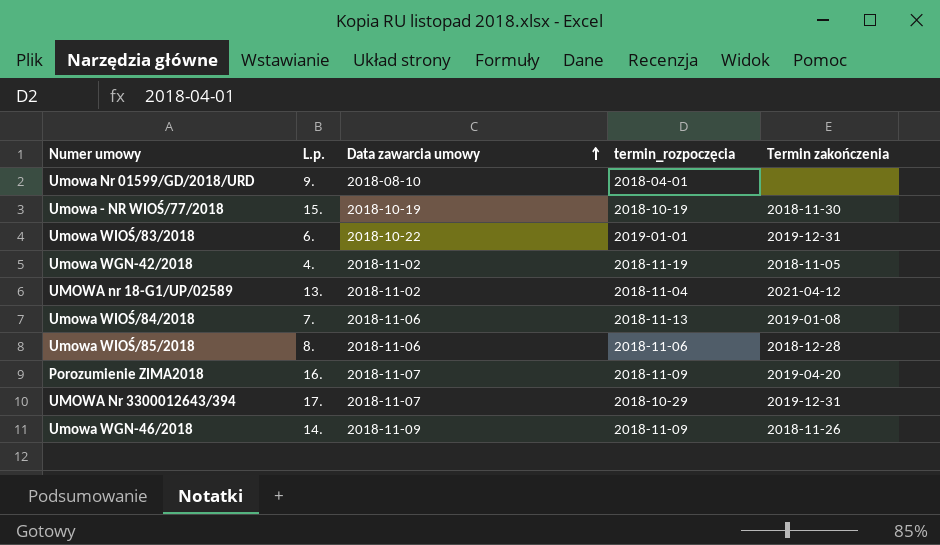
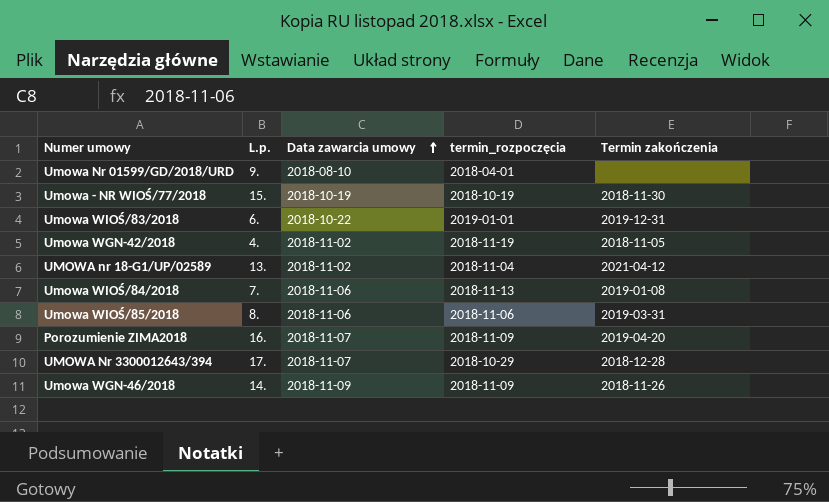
Umowa WIOŚ/85/2018 | Termin zakończenia: 2018-12-28 -> 2019-03-31
UMOWA Nr 3300012643/394 | Termin zakończenia: 2019-12-31 -> 2018-12-28

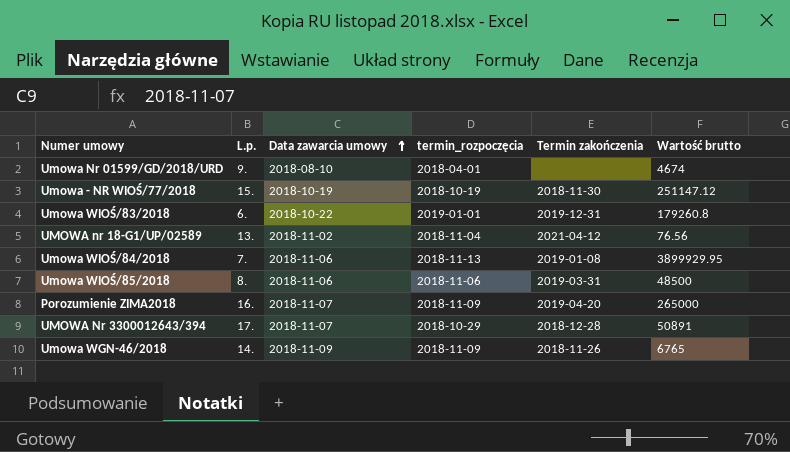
column Wartość brutto | position: none -> 6
row Umowa WGN-42/2018: 4. | 2018-11-02 | 2018-11-19 | 2018-11-05 -> none

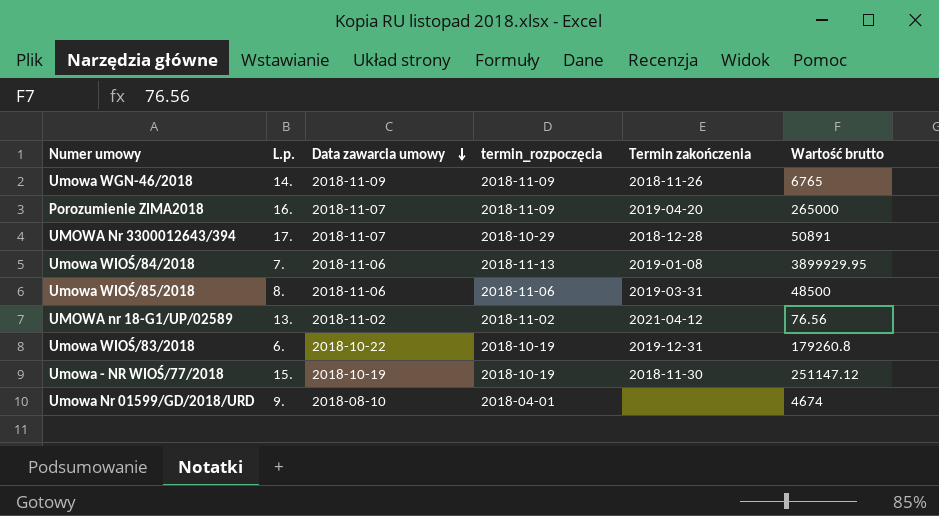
row order: Data zawarcia umowy ascending -> Data zawarcia umowy descending
UMOWA nr 18-G1/UP/02589 | termin_rozpoczęcia: 2018-11-04 -> 2018-11-02
Umowa WIOŚ/83/2018 | termin_rozpoczęcia: 2019-01-01 -> 2018-10-19

